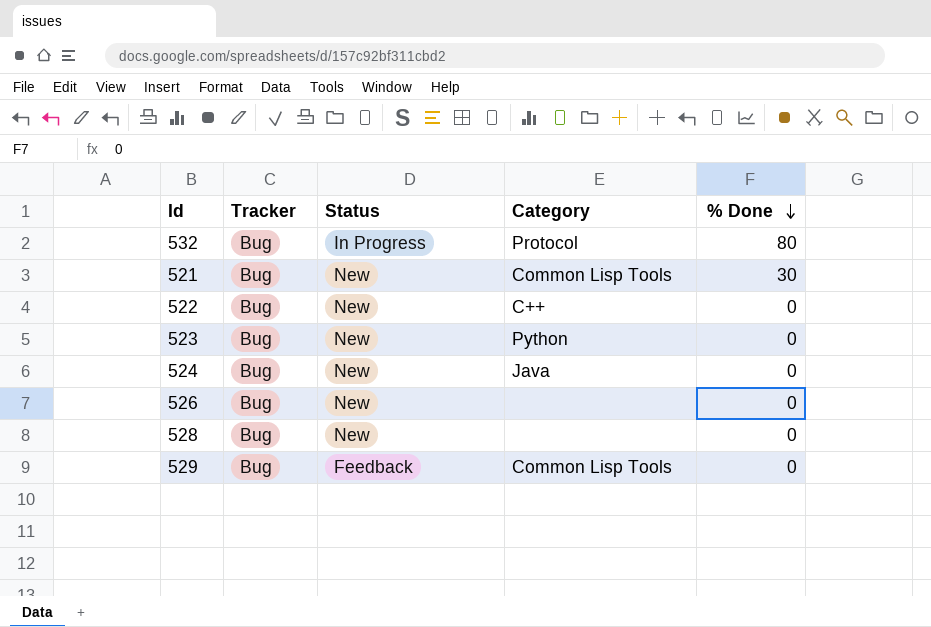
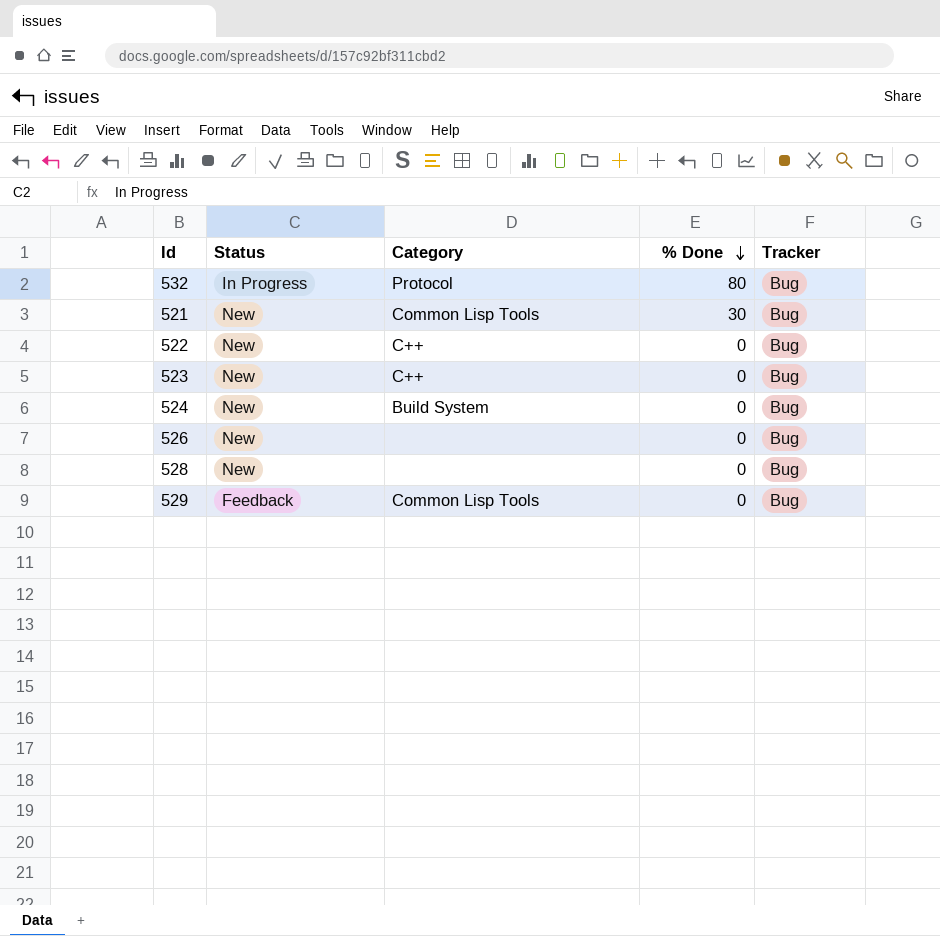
column Tracker | position: 2 -> 5
523 | Category: Python -> C++
524 | Category: Java -> Build System

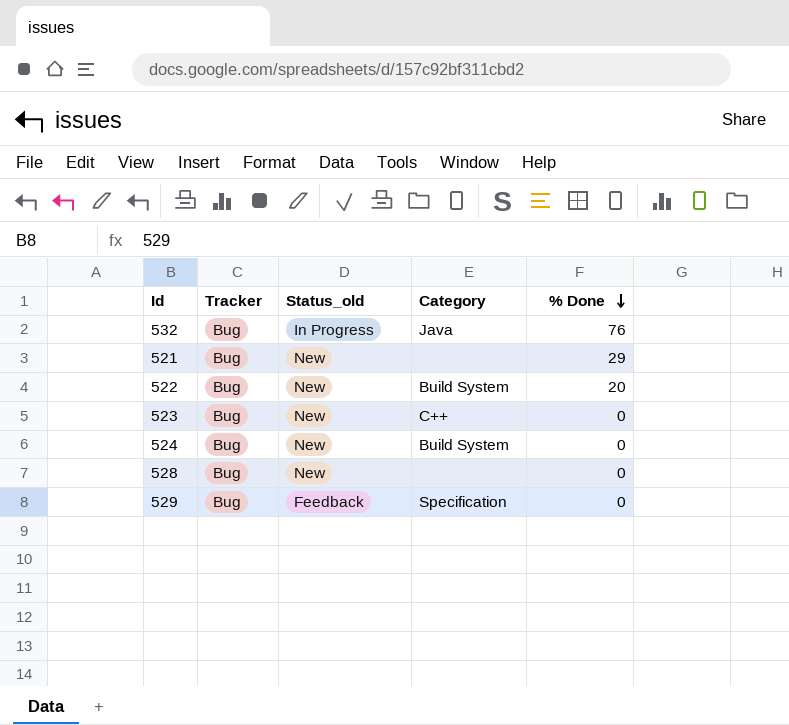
column Tracker | position: 5 -> 2
column name: Status -> Status_old
row 526: New | none | 0 | Bug -> none
532 | Category: Protocol -> Java
532 | % Done: 80 -> 76
521 | Category: Common Lisp Tools -> none
521 | % Done: 30 -> 29
522 | Category: C++ -> Build System
522 | % Done: 0 -> 20
529 | Category: Common Lisp Tools -> Specification

